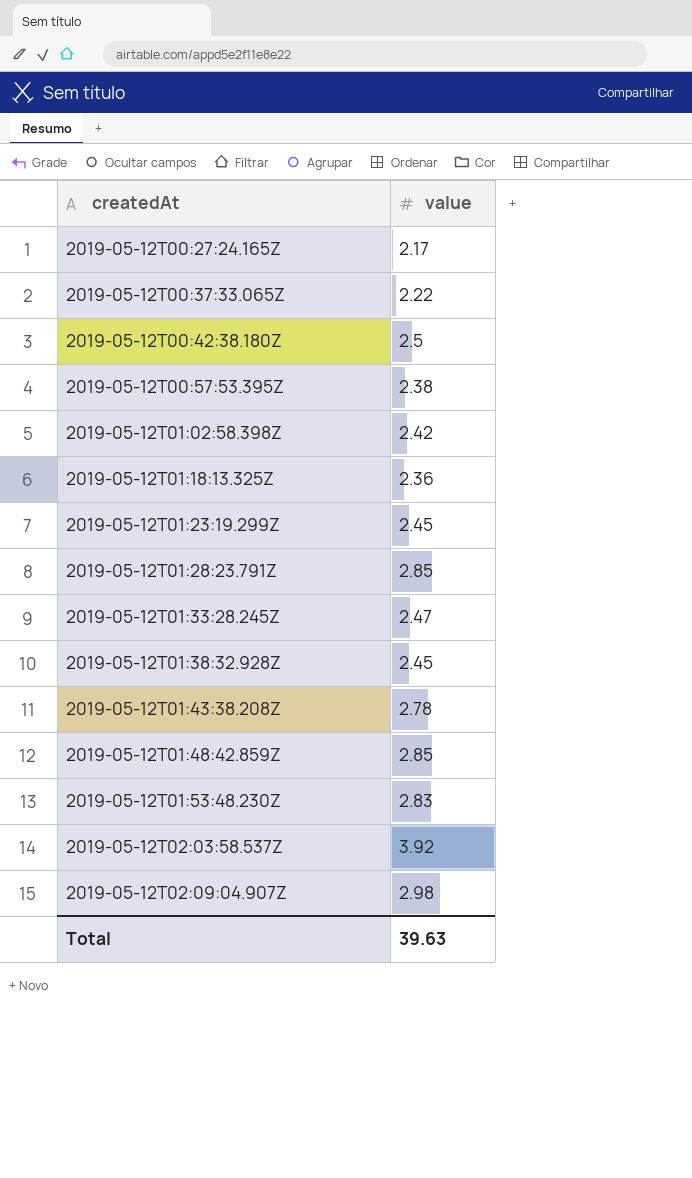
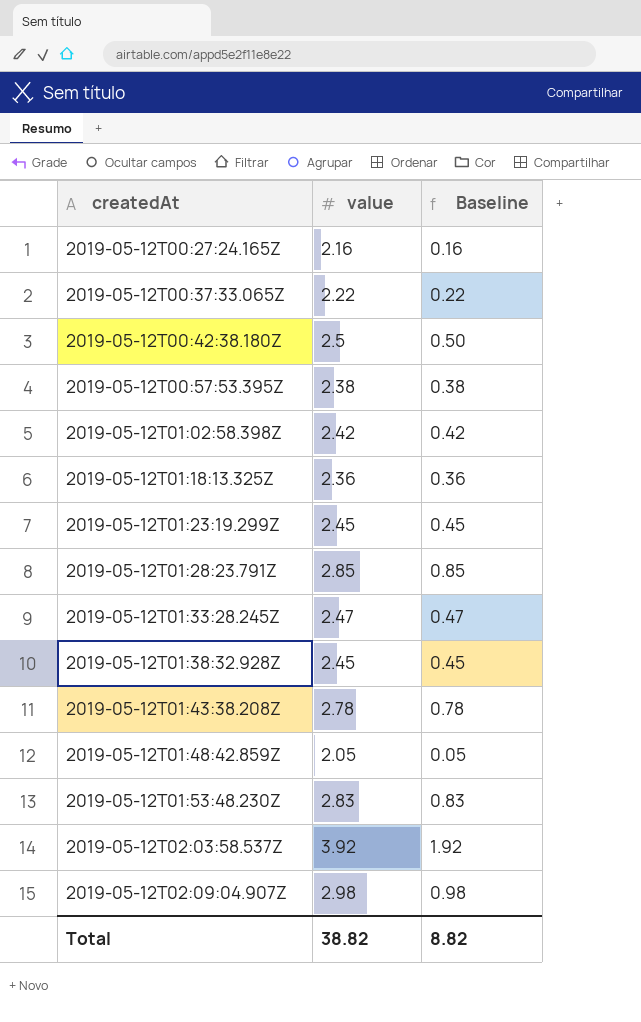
column Baseline | formula: none -> [value] - 2
2019-05-12T00:27:24.165Z | value: 2.17 -> 2.16
2019-05-12T01:48:42.859Z | value: 2.85 -> 2.05
Total | value: 39.63 -> 38.82

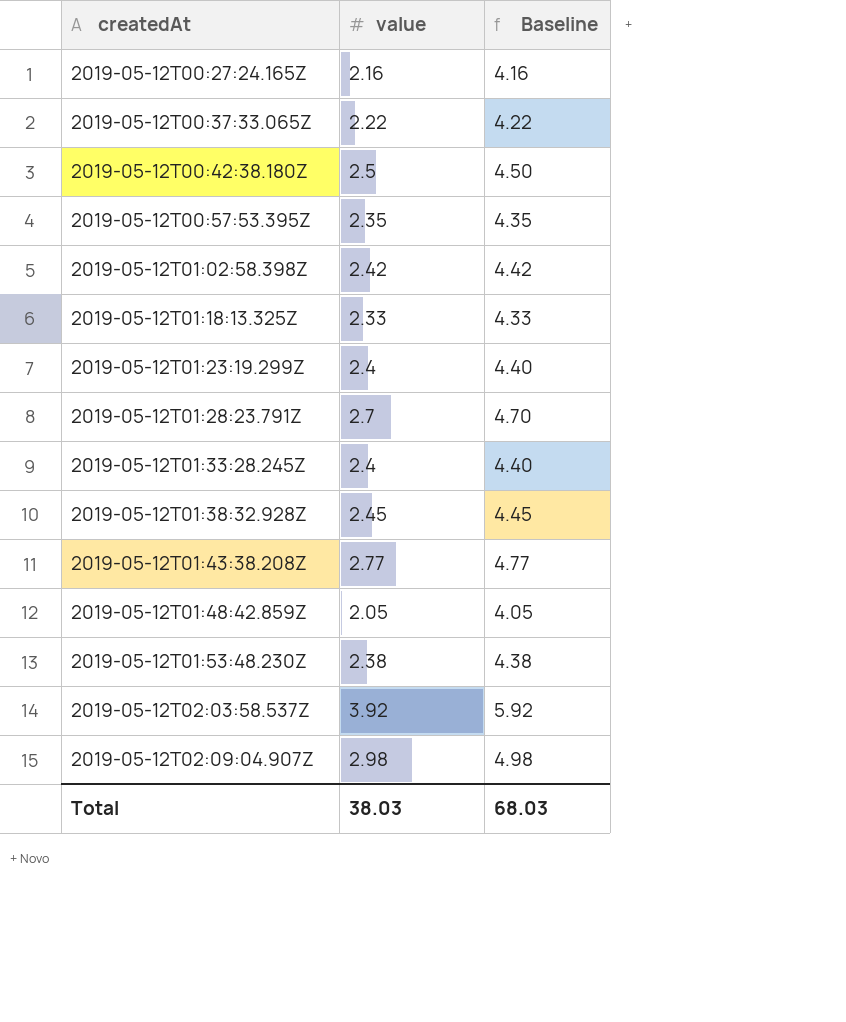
column Baseline | formula: [value] - 2 -> [value] + 2
2019-05-12T00:57:53.395Z | value: 2.38 -> 2.35
2019-05-12T01:18:13.325Z | value: 2.36 -> 2.33
2019-05-12T01:23:19.299Z | value: 2.45 -> 2.4
2019-05-12T01:28:23.791Z | value: 2.85 -> 2.7
2019-05-12T01:33:28.245Z | value: 2.47 -> 2.4
2019-05-12T01:43:38.208Z | value: 2.78 -> 2.77
2019-05-12T01:53:48.230Z | value: 2.83 -> 2.38
Total | value: 38.82 -> 38.03
Total | Baseline: 8.82 -> 68.03

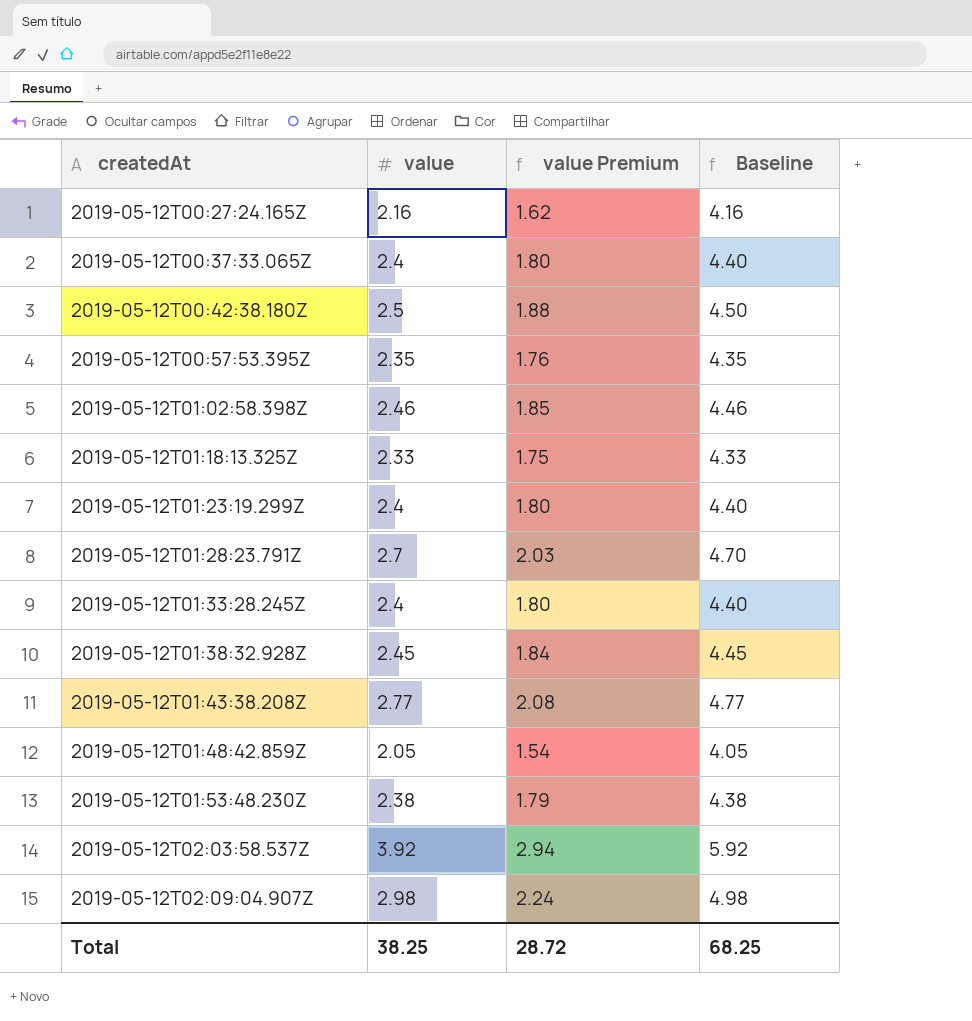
column value Premium | formula: none -> [value] * 0.75
2019-05-12T00:37:33.065Z | value: 2.22 -> 2.4
2019-05-12T00:37:33.065Z | Baseline: 4.22 -> 4.40
2019-05-12T01:02:58.398Z | value: 2.42 -> 2.46
2019-05-12T01:02:58.398Z | Baseline: 4.42 -> 4.46
Total | value: 38.03 -> 38.25
Total | Baseline: 68.03 -> 68.25

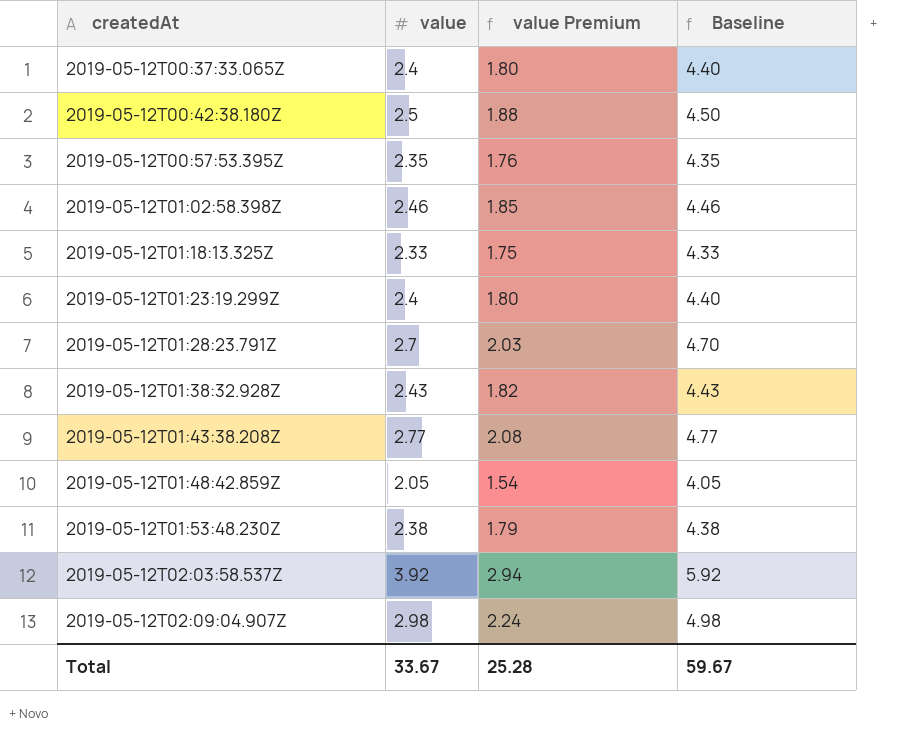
row 2019-05-12T00:27:24.165Z: 2.16 | 1.62 | 4.16 -> none
row 2019-05-12T01:33:28.245Z: 2.4 | 1.80 | 4.40 -> none
2019-05-12T01:38:32.928Z | value: 2.45 -> 2.43
2019-05-12T01:38:32.928Z | value Premium: 1.84 -> 1.82
2019-05-12T01:38:32.928Z | Baseline: 4.45 -> 4.43
Total | value: 38.25 -> 33.67
Total | value Premium: 28.72 -> 25.28
Total | Baseline: 68.25 -> 59.67

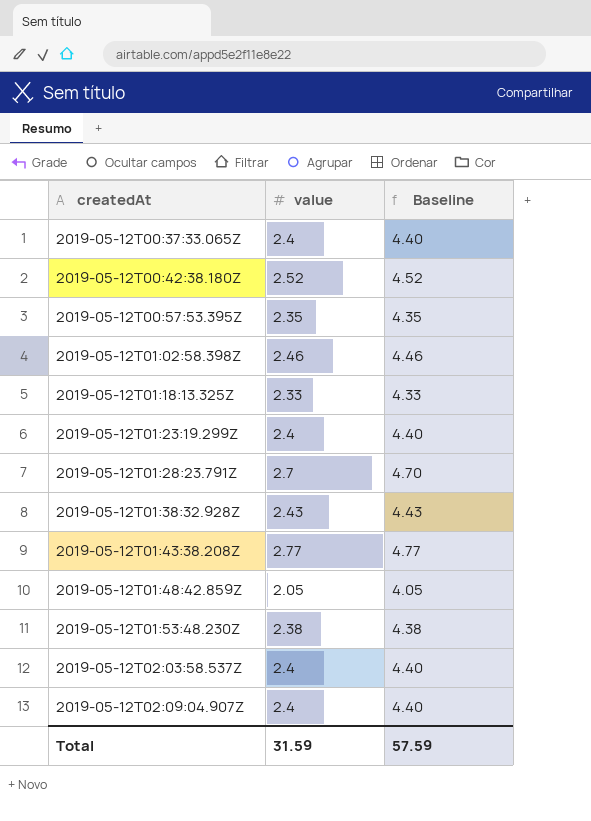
column value Premium | formula: [value] * 0.75 -> none
2019-05-12T00:42:38.180Z | value: 2.5 -> 2.52
2019-05-12T00:42:38.180Z | Baseline: 4.50 -> 4.52
2019-05-12T02:03:58.537Z | value: 3.92 -> 2.4
2019-05-12T02:03:58.537Z | Baseline: 5.92 -> 4.40
2019-05-12T02:09:04.907Z | value: 2.98 -> 2.4
2019-05-12T02:09:04.907Z | Baseline: 4.98 -> 4.40
Total | value: 33.67 -> 31.59
Total | Baseline: 59.67 -> 57.59

